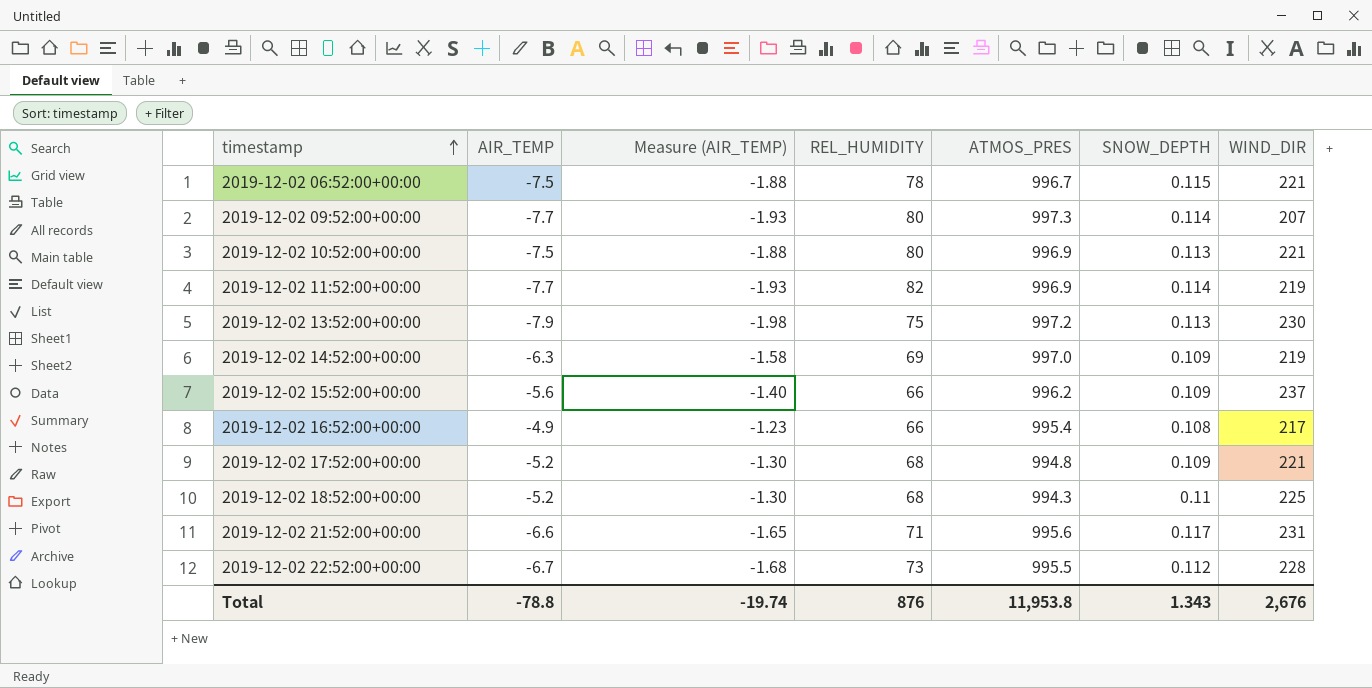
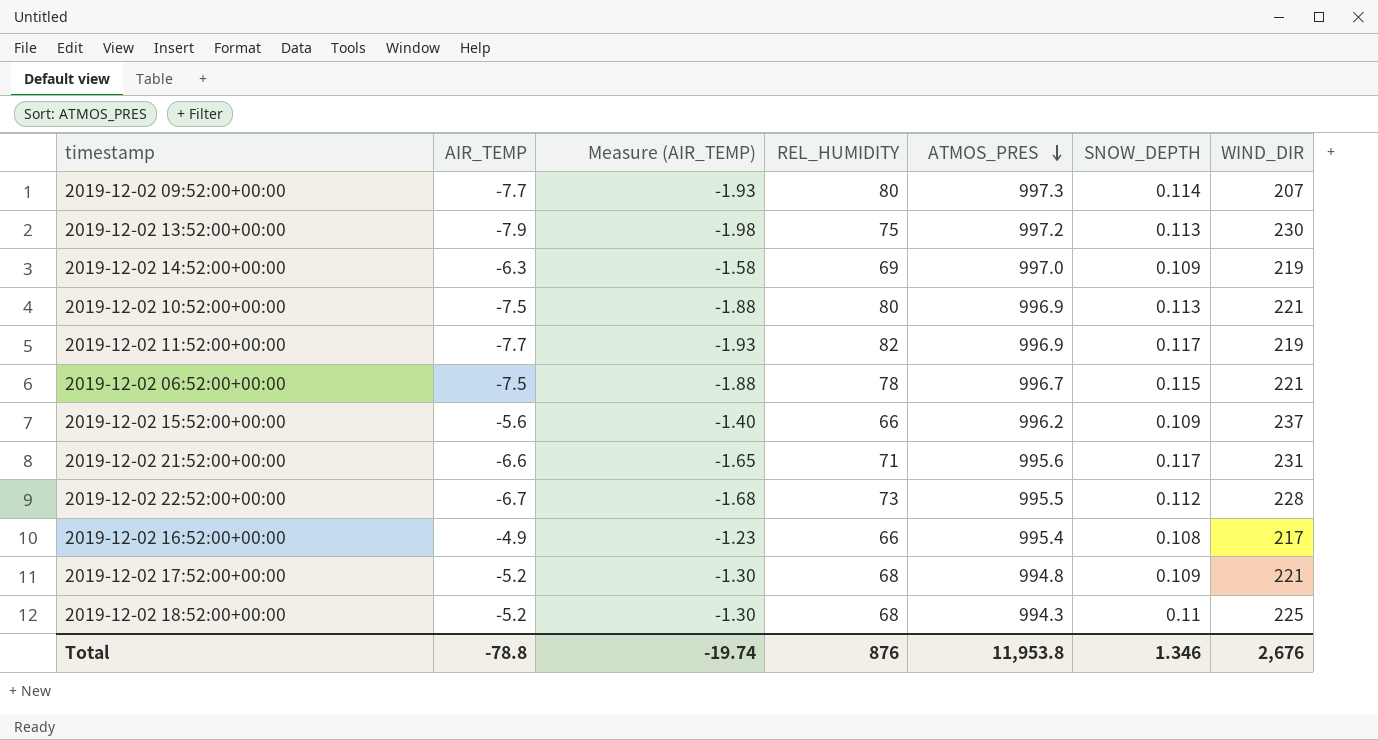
row order: timestamp ascending -> ATMOS_PRES descending
2019-12-02 11:52:00+00:00 | SNOW_DEPTH: 0.114 -> 0.117
Total | SNOW_DEPTH: 1.343 -> 1.346

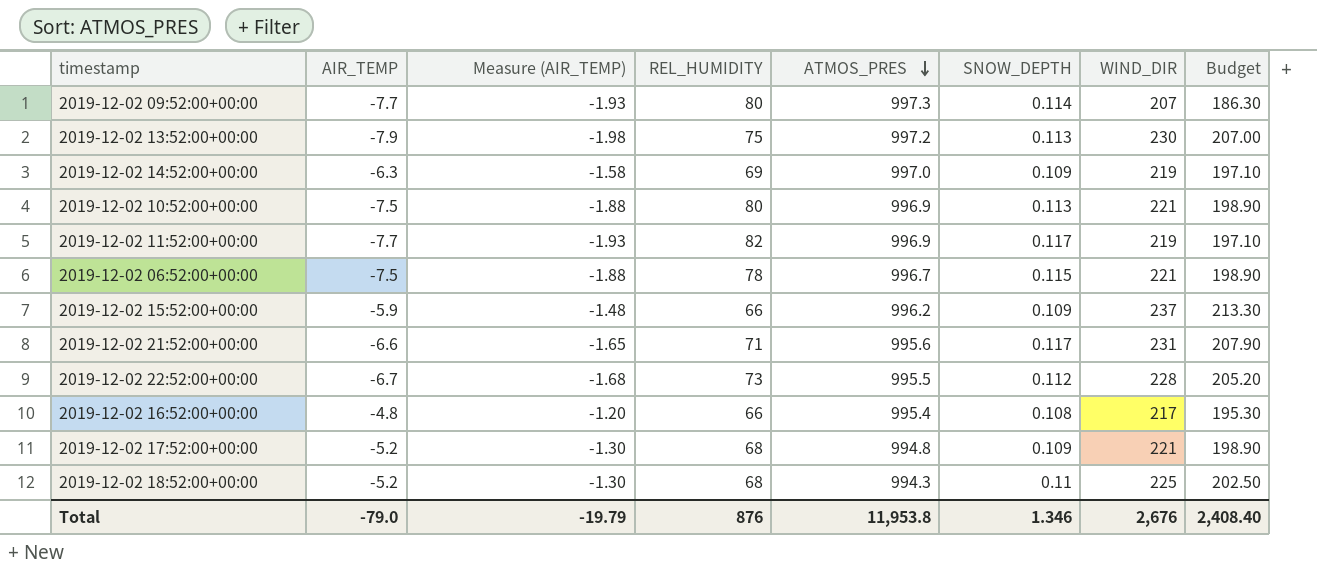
column Budget | formula: none -> [WIND_DIR] * 0.9
2019-12-02 15:52:00+00:00 | AIR_TEMP: -5.6 -> -5.9
2019-12-02 15:52:00+00:00 | Measure (AIR_TEMP): -1.40 -> -1.48
2019-12-02 16:52:00+00:00 | AIR_TEMP: -4.9 -> -4.8
2019-12-02 16:52:00+00:00 | Measure (AIR_TEMP): -1.23 -> -1.20
Total | AIR_TEMP: -78.8 -> -79.0
Total | Measure (AIR_TEMP): -19.74 -> -19.79

